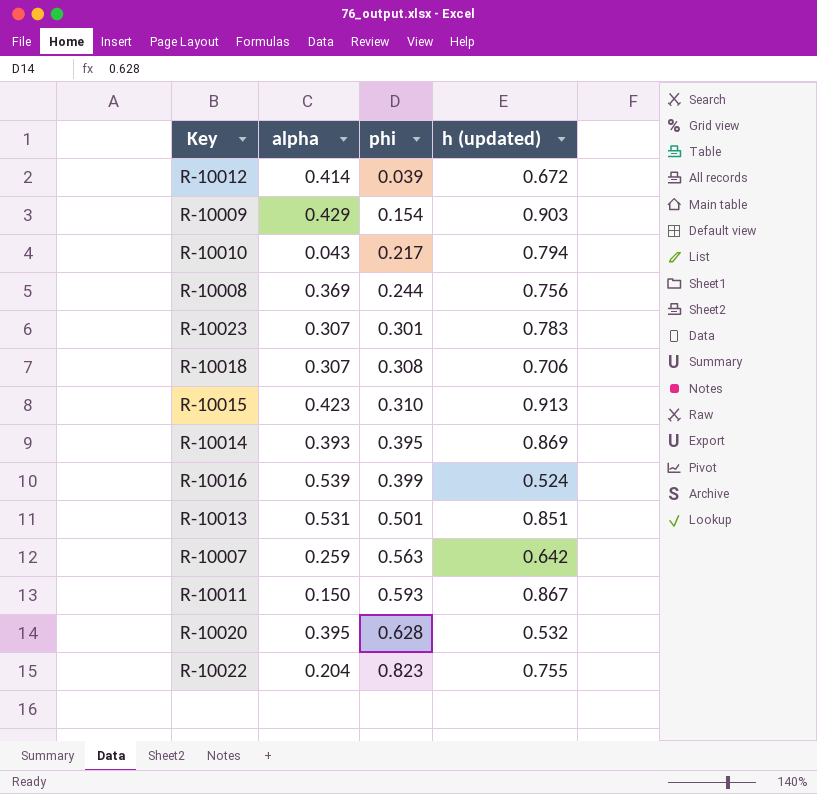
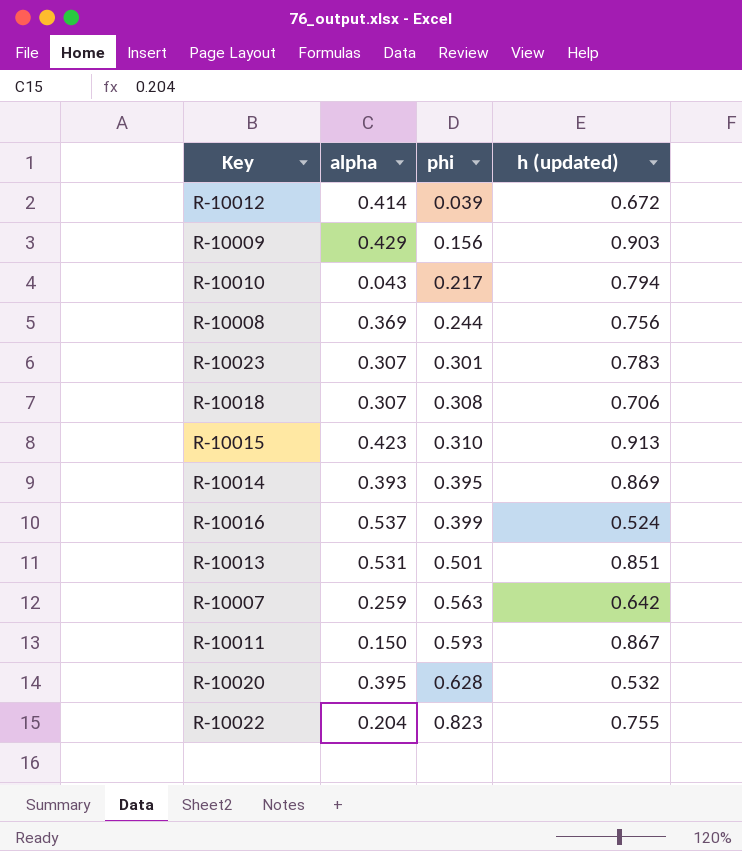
R-10009 | phi: 0.154 -> 0.156
R-10016 | alpha: 0.539 -> 0.537

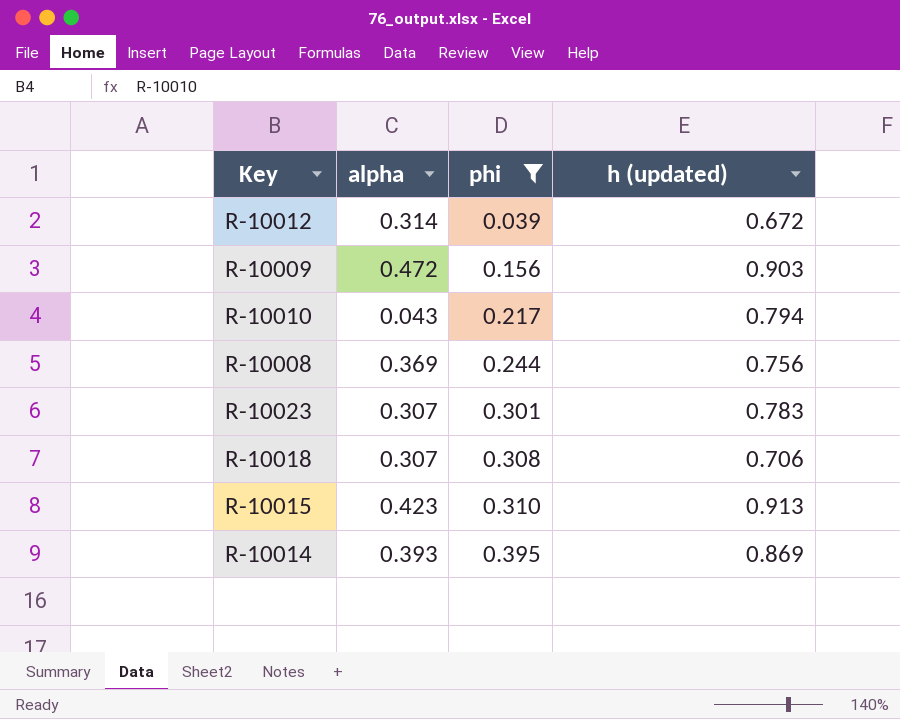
filter: none -> phi <= 0.395
R-10012 | alpha: 0.414 -> 0.314
R-10009 | alpha: 0.429 -> 0.472

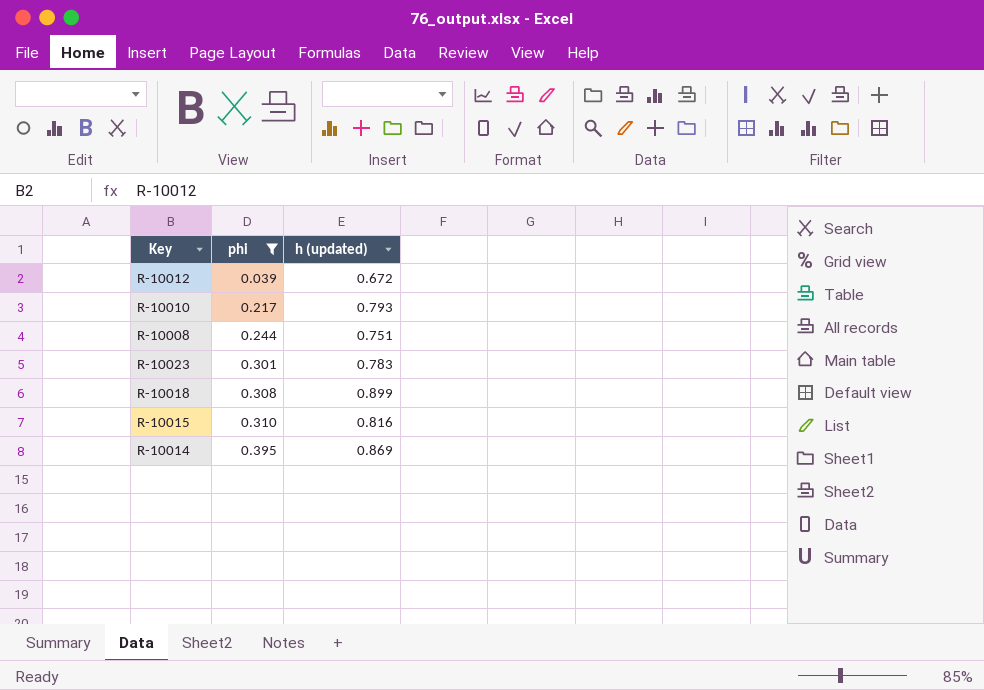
column alpha | position: 2 -> none
row R-10009: 0.472 | 0.156 | 0.903 -> none
R-10010 | h (updated): 0.794 -> 0.793
R-10008 | h (updated): 0.756 -> 0.751
R-10018 | h (updated): 0.706 -> 0.899
R-10015 | h (updated): 0.913 -> 0.816

